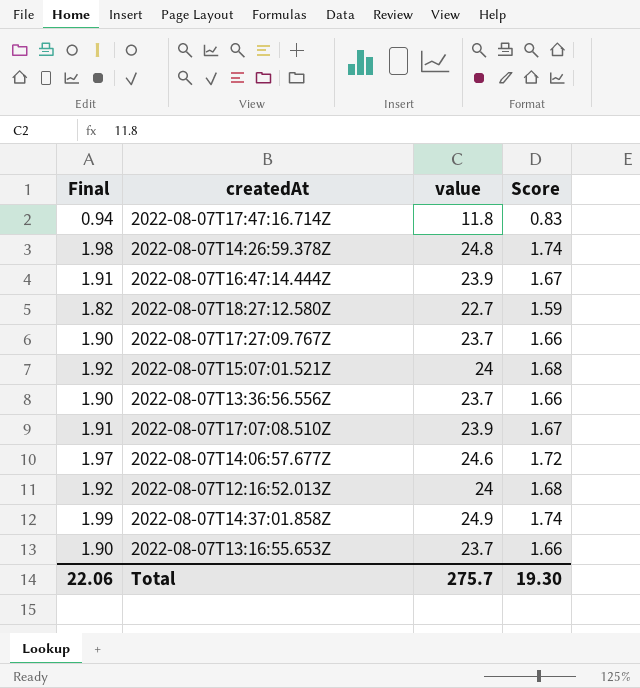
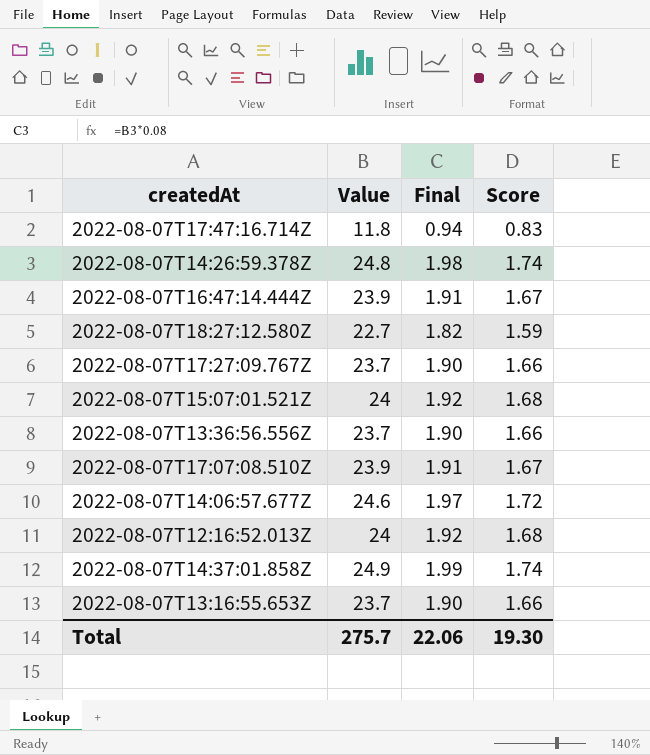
column name: value -> Value
column Final | position: 1 -> 3

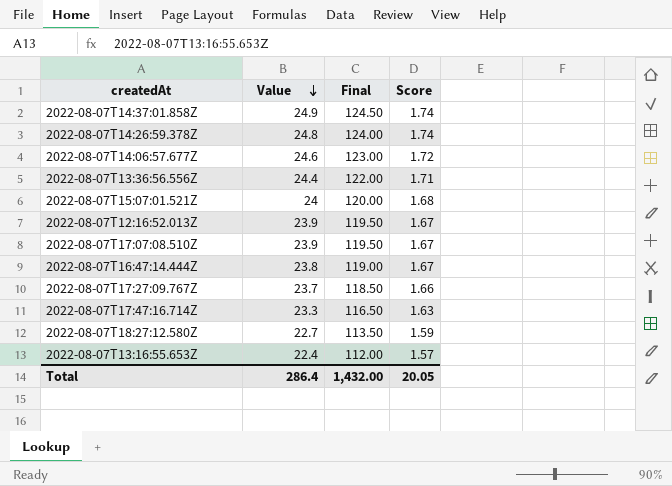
row order: none -> Value descending
column Final | formula: [Value] * 0.08 -> [Value] * 5
2022-08-07T13:36:56.556Z | Value: 23.7 -> 24.4
2022-08-07T13:36:56.556Z | Score: 1.66 -> 1.71
2022-08-07T12:16:52.013Z | Value: 24 -> 23.9
2022-08-07T12:16:52.013Z | Score: 1.68 -> 1.67
2022-08-07T16:47:14.444Z | Value: 23.9 -> 23.8
2022-08-07T17:47:16.714Z | Value: 11.8 -> 23.3
2022-08-07T17:47:16.714Z | Score: 0.83 -> 1.63
2022-08-07T13:16:55.653Z | Value: 23.7 -> 22.4
2022-08-07T13:16:55.653Z | Score: 1.66 -> 1.57
Total | Value: 275.7 -> 286.4
Total | Final: 22.06 -> 1,432.00
Total | Score: 19.30 -> 20.05

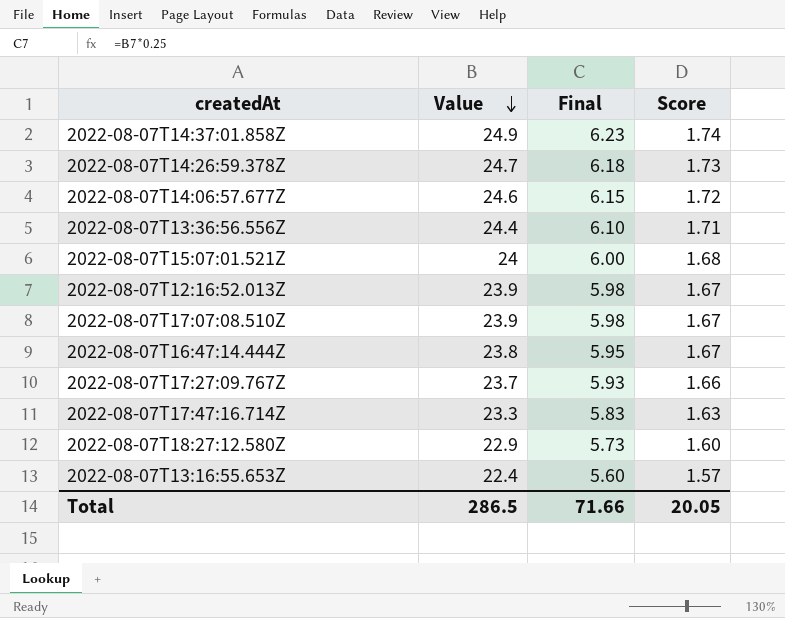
column Final | formula: [Value] * 5 -> [Value] * 0.25
2022-08-07T14:26:59.378Z | Value: 24.8 -> 24.7
2022-08-07T14:26:59.378Z | Score: 1.74 -> 1.73
2022-08-07T18:27:12.580Z | Value: 22.7 -> 22.9
2022-08-07T18:27:12.580Z | Score: 1.59 -> 1.60
Total | Value: 286.4 -> 286.5
Total | Final: 1,432.00 -> 71.66

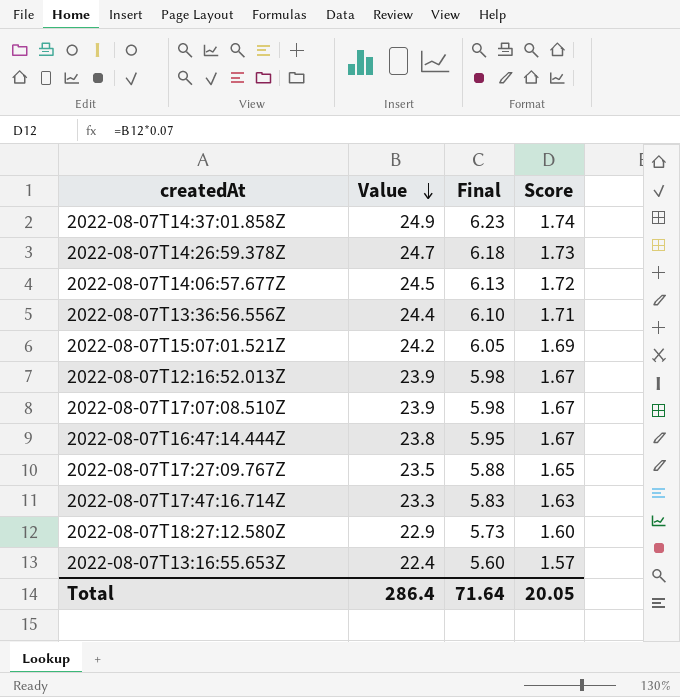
2022-08-07T14:06:57.677Z | Value: 24.6 -> 24.5
2022-08-07T14:06:57.677Z | Final: 6.15 -> 6.13
2022-08-07T15:07:01.521Z | Value: 24 -> 24.2
2022-08-07T15:07:01.521Z | Final: 6.00 -> 6.05
2022-08-07T15:07:01.521Z | Score: 1.68 -> 1.69
2022-08-07T17:27:09.767Z | Value: 23.7 -> 23.5
2022-08-07T17:27:09.767Z | Final: 5.93 -> 5.88
2022-08-07T17:27:09.767Z | Score: 1.66 -> 1.65
Total | Value: 286.5 -> 286.4
Total | Final: 71.66 -> 71.64

